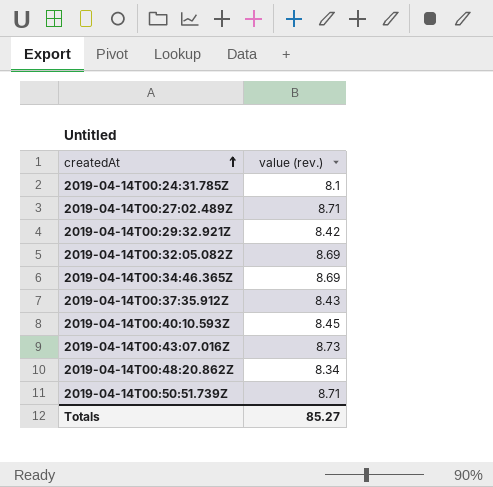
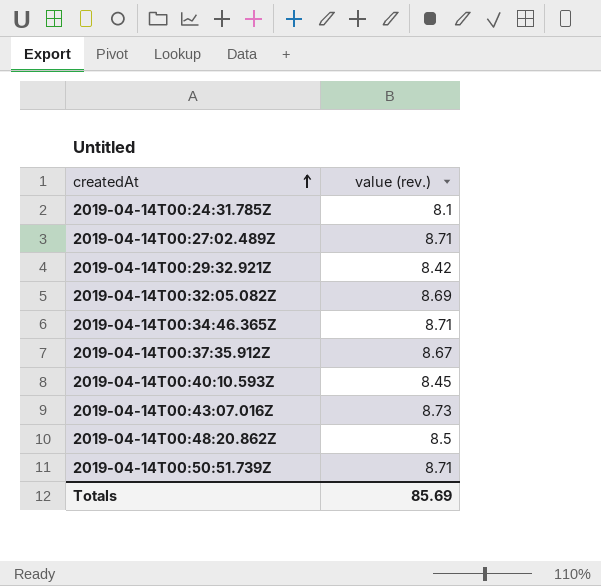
2019-04-14T00:34:46.365Z | value (rev.): 8.69 -> 8.71
2019-04-14T00:37:35.912Z | value (rev.): 8.43 -> 8.67
2019-04-14T00:48:20.862Z | value (rev.): 8.34 -> 8.5
Totals | value (rev.): 85.27 -> 85.69

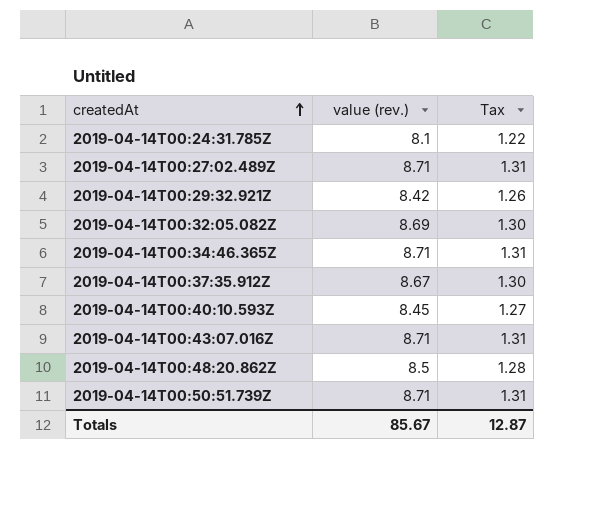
column Tax | formula: none -> [value (rev.)] * 0.15
2019-04-14T00:43:07.016Z | value (rev.): 8.73 -> 8.71
Totals | value (rev.): 85.69 -> 85.67

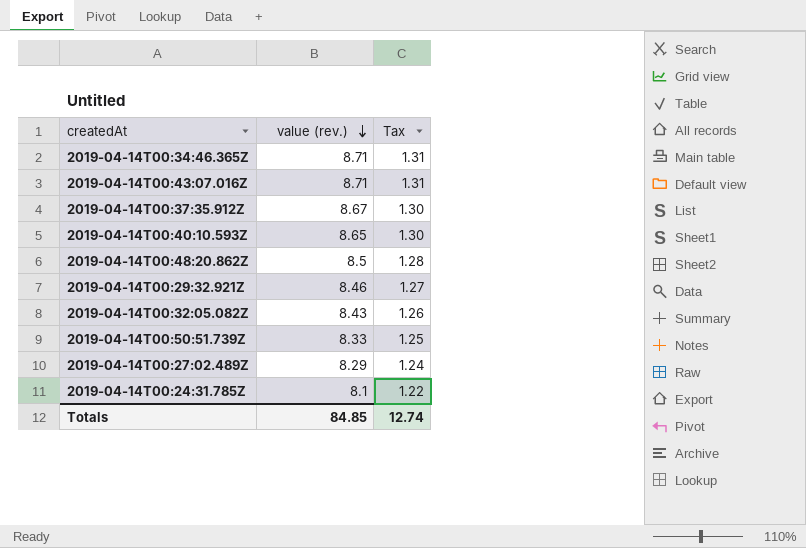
row order: createdAt ascending -> value (rev.) descending
2019-04-14T00:40:10.593Z | value (rev.): 8.45 -> 8.65
2019-04-14T00:40:10.593Z | Tax: 1.27 -> 1.30
2019-04-14T00:29:32.921Z | value (rev.): 8.42 -> 8.46
2019-04-14T00:29:32.921Z | Tax: 1.26 -> 1.27
2019-04-14T00:32:05.082Z | value (rev.): 8.69 -> 8.43
2019-04-14T00:32:05.082Z | Tax: 1.30 -> 1.26
2019-04-14T00:50:51.739Z | value (rev.): 8.71 -> 8.33
2019-04-14T00:50:51.739Z | Tax: 1.31 -> 1.25
2019-04-14T00:27:02.489Z | value (rev.): 8.71 -> 8.29
2019-04-14T00:27:02.489Z | Tax: 1.31 -> 1.24
Totals | value (rev.): 85.67 -> 84.85
Totals | Tax: 12.87 -> 12.74

